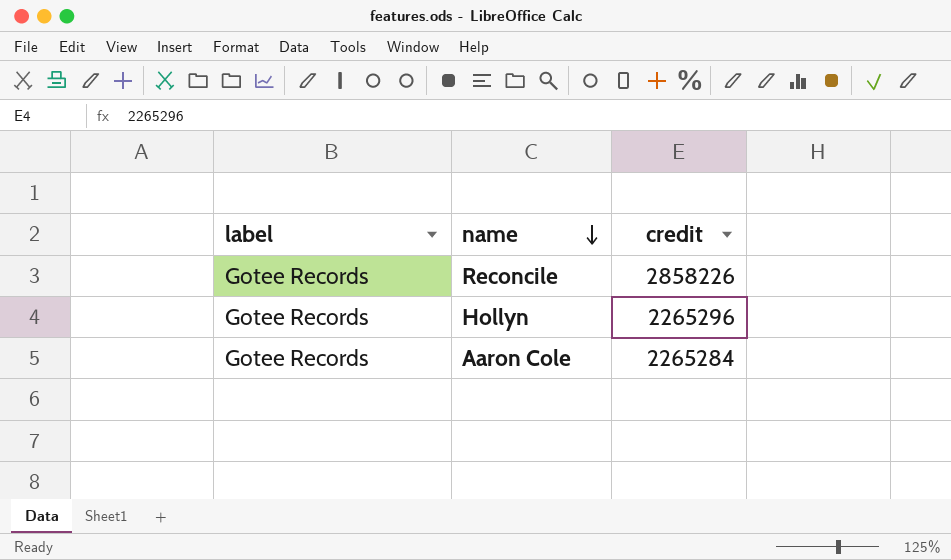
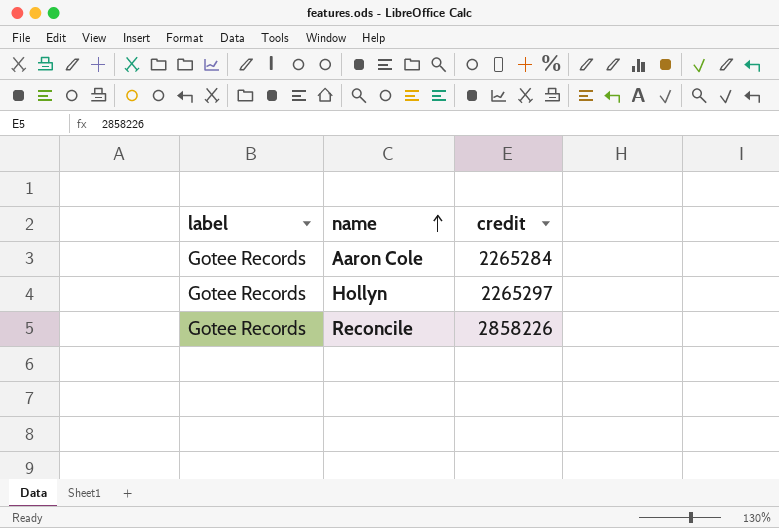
row order: name descending -> name ascending
Hollyn | credit: 2265296 -> 2265297

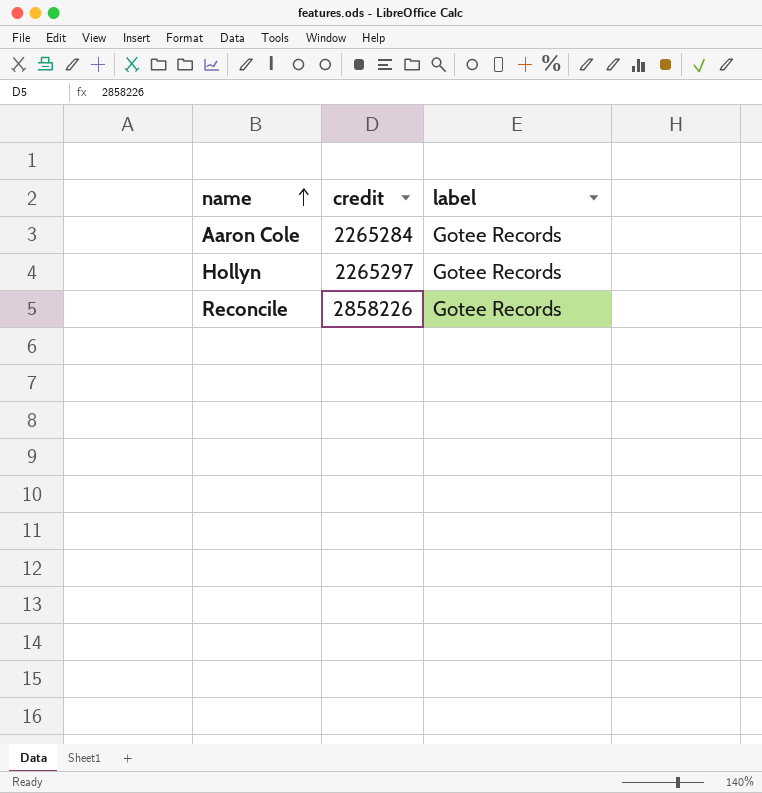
column label | position: 1 -> 3

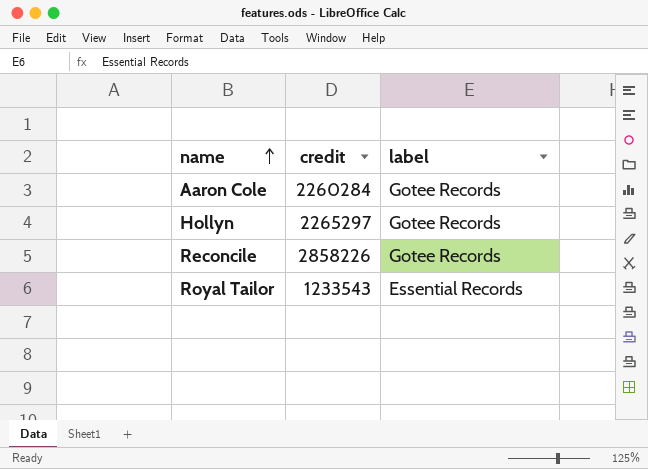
Aaron Cole | credit: 2265284 -> 2260284
row Royal Tailor: none -> 1233543 | Essential Records

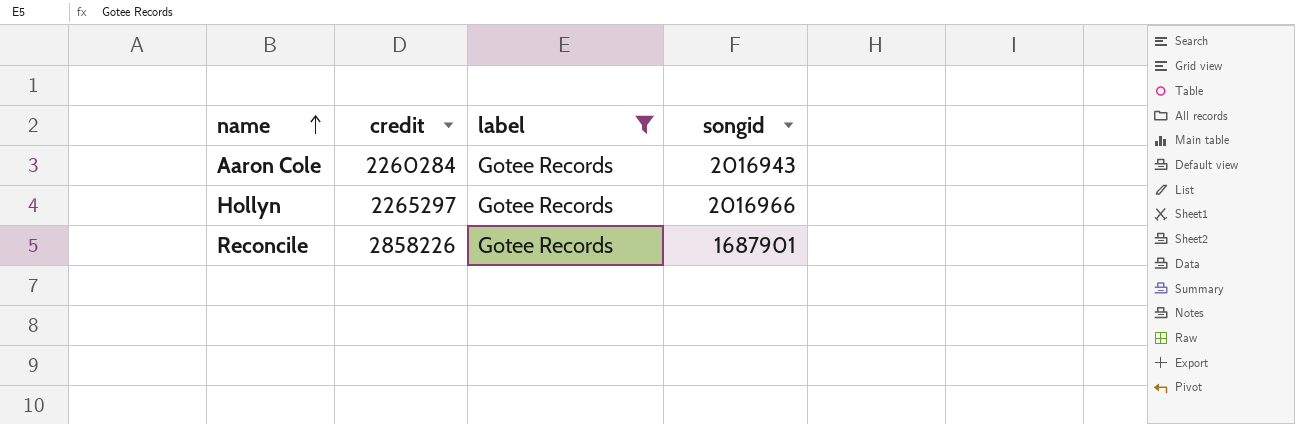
filter: none -> label = Gotee Records
column songid | position: none -> 4

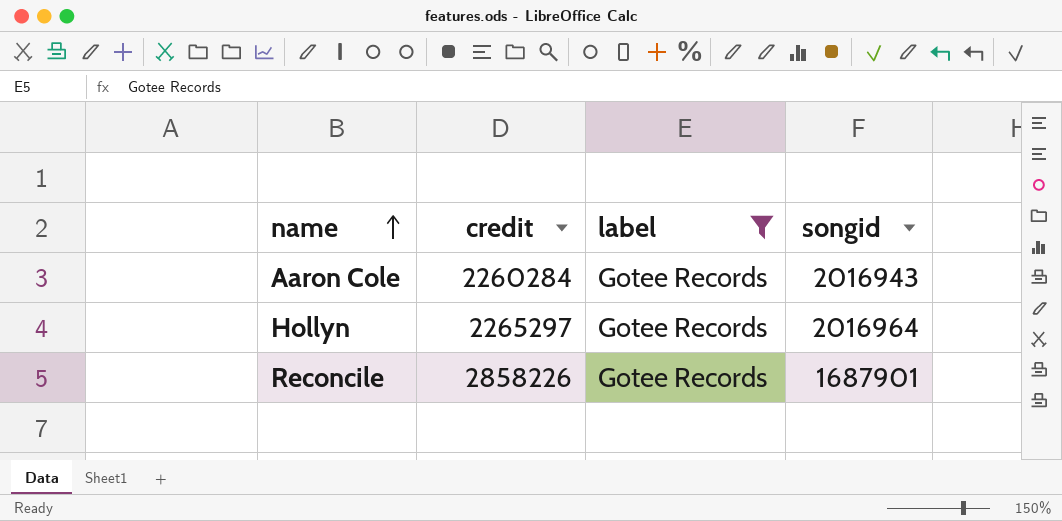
Hollyn | songid: 2016966 -> 2016964

